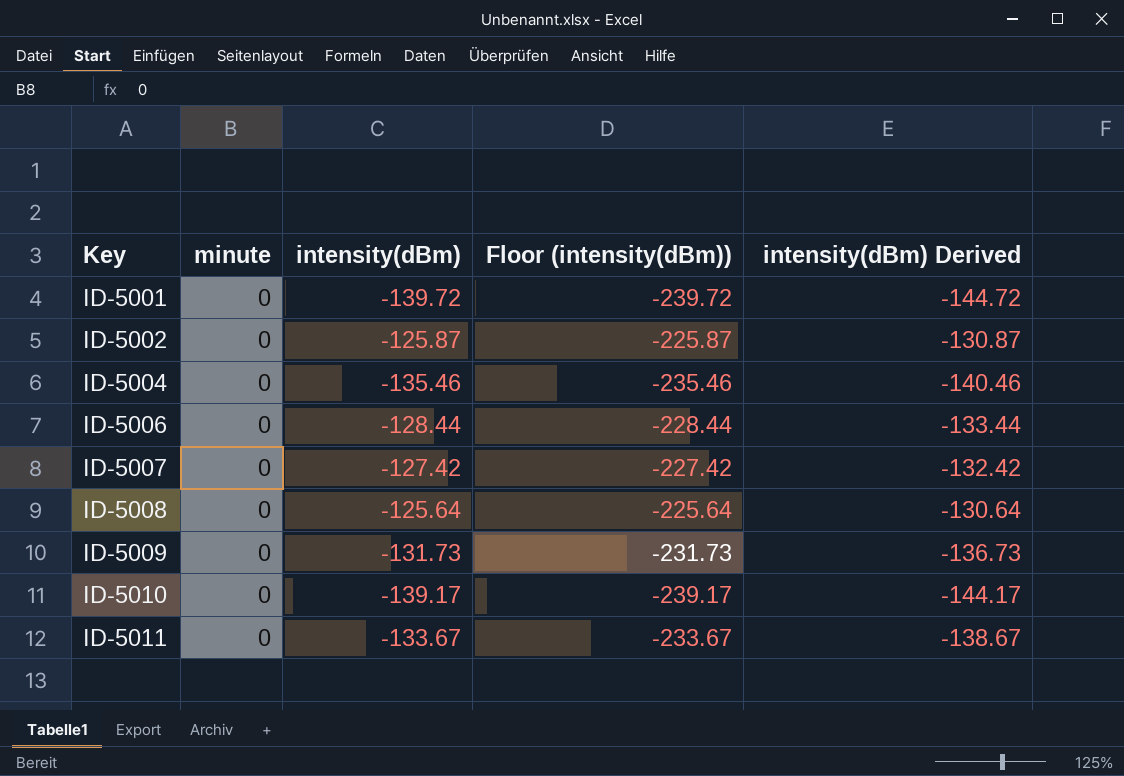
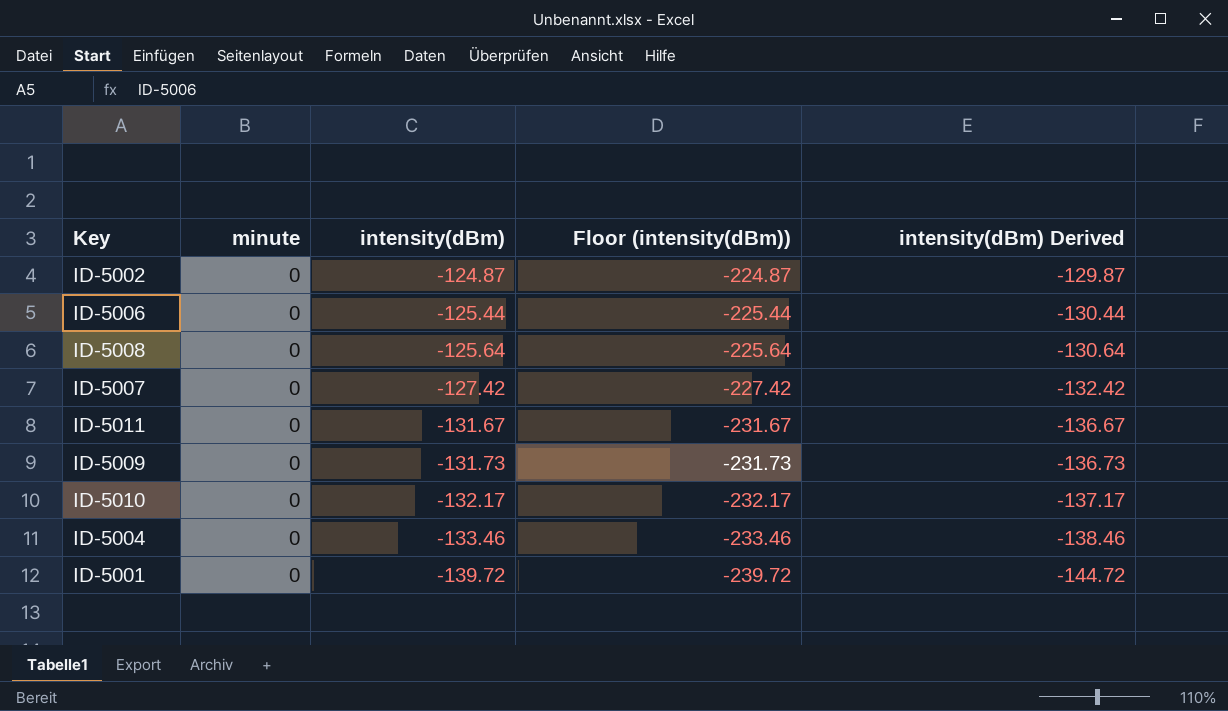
row order: Key ascending -> intensity(dBm) descending
ID-5002 | intensity(dBm): -125.87 -> -124.87
ID-5002 | Floor (intensity(dBm)): -225.87 -> -224.87
ID-5002 | intensity(dBm) Derived: -130.87 -> -129.87
ID-5006 | intensity(dBm): -128.44 -> -125.44
ID-5006 | Floor (intensity(dBm)): -228.44 -> -225.44
ID-5006 | intensity(dBm) Derived: -133.44 -> -130.44
ID-5011 | intensity(dBm): -133.67 -> -131.67
ID-5011 | Floor (intensity(dBm)): -233.67 -> -231.67
ID-5011 | intensity(dBm) Derived: -138.67 -> -136.67
ID-5010 | intensity(dBm): -139.17 -> -132.17
ID-5010 | Floor (intensity(dBm)): -239.17 -> -232.17
ID-5010 | intensity(dBm) Derived: -144.17 -> -137.17
ID-5004 | intensity(dBm): -135.46 -> -133.46
ID-5004 | Floor (intensity(dBm)): -235.46 -> -233.46
ID-5004 | intensity(dBm) Derived: -140.46 -> -138.46

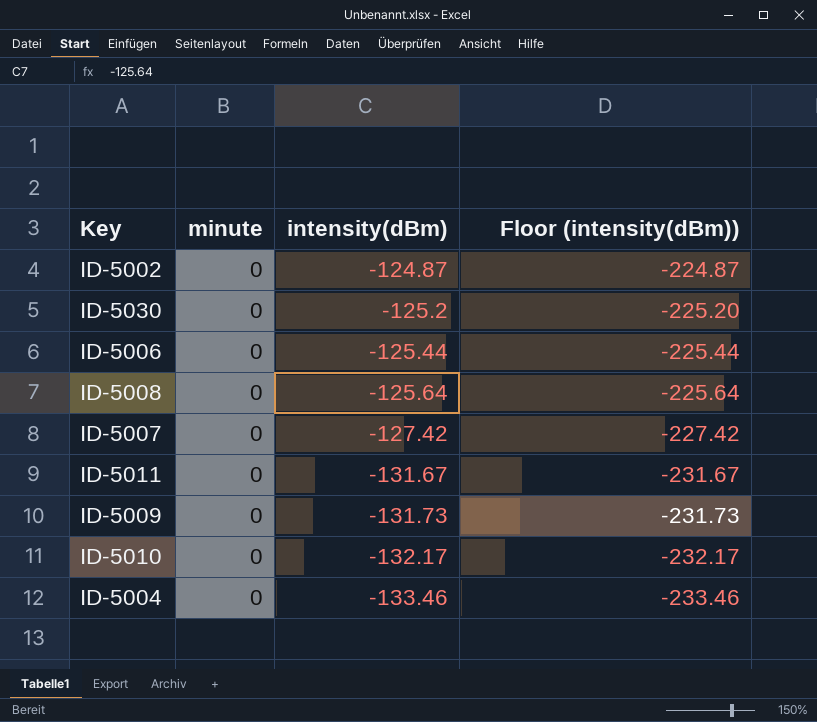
column intensity(dBm) Derived | formula: [intensity(dBm)] - 5 -> none
row ID-5001: 0 | -139.72 | -239.72 | -144.72 -> none
row ID-5030: none -> 0 | -125.2 | -225.20

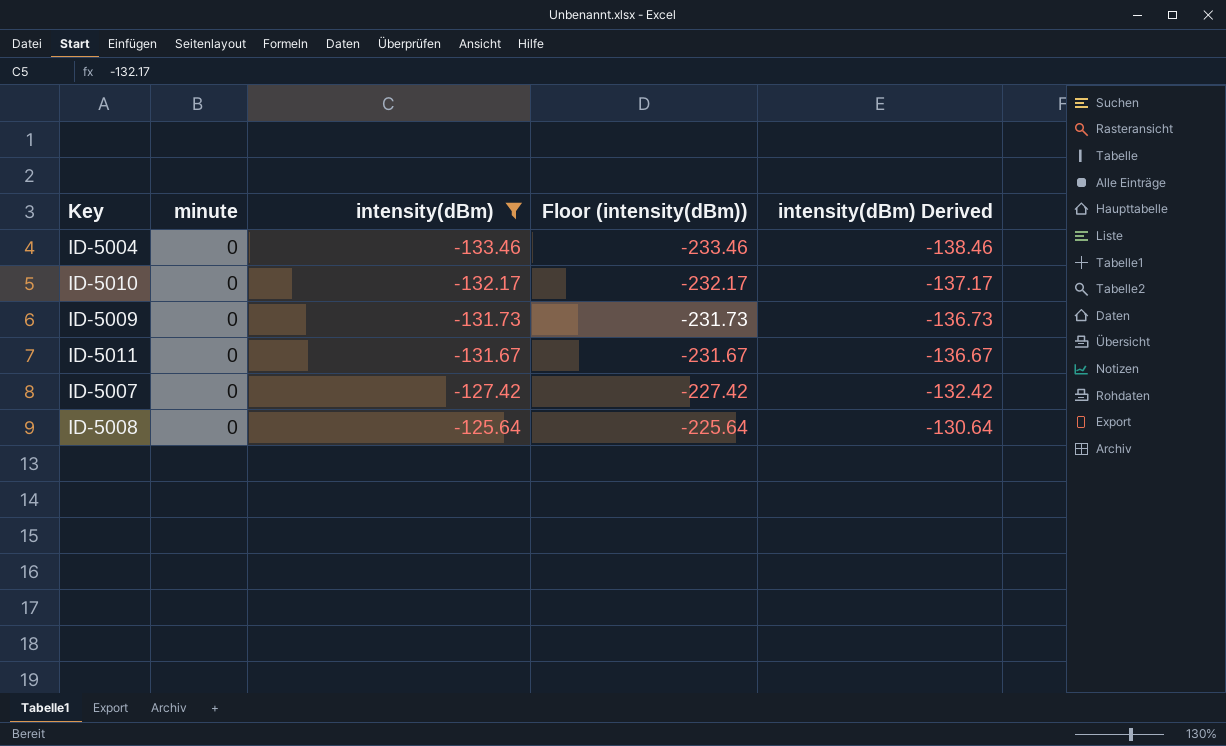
filter: none -> intensity(dBm) <= -125.64
row order: intensity(dBm) descending -> intensity(dBm) ascending
column intensity(dBm) Derived | formula: none -> [intensity(dBm)] - 5

